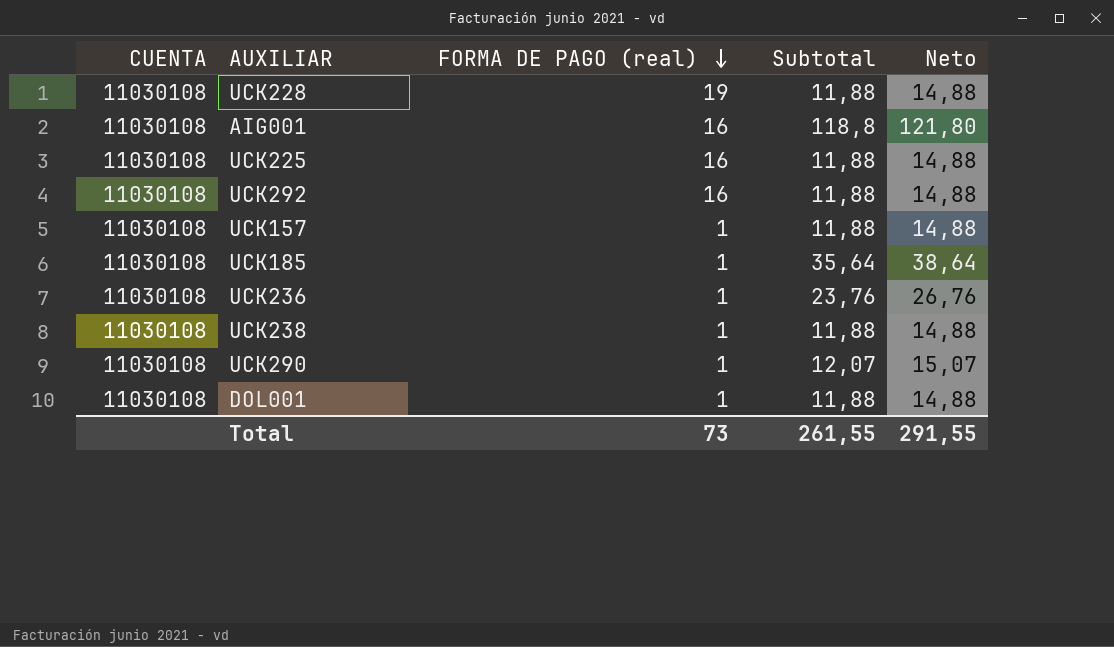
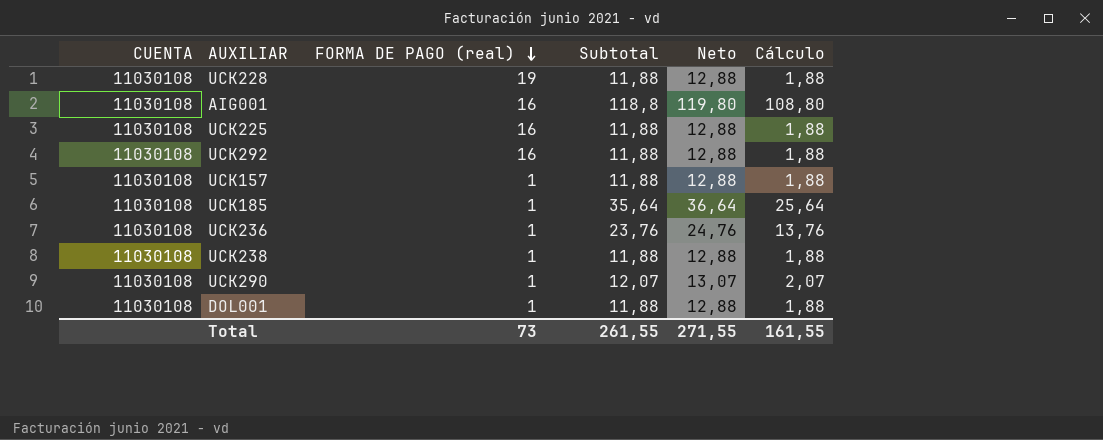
column Neto | formula: [Subtotal] + 3 -> [Subtotal] + 1
column Cálculo | formula: none -> [Subtotal] - 10
Total | Neto: 291,55 -> 271,55

